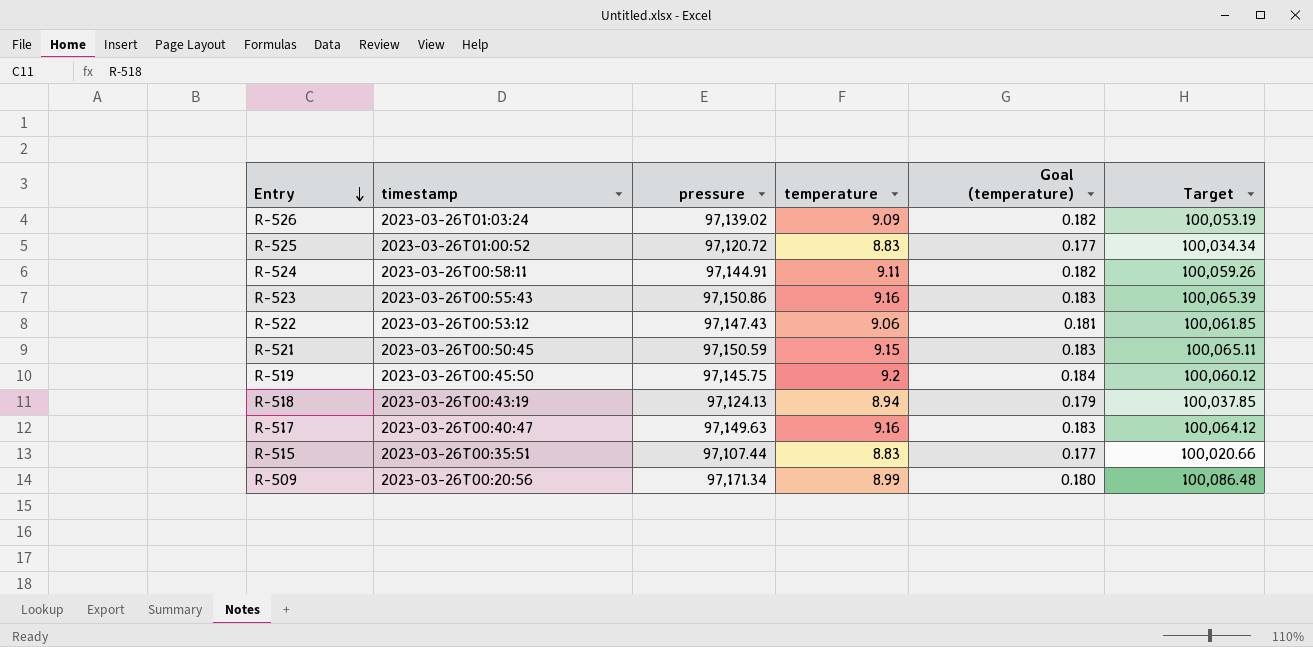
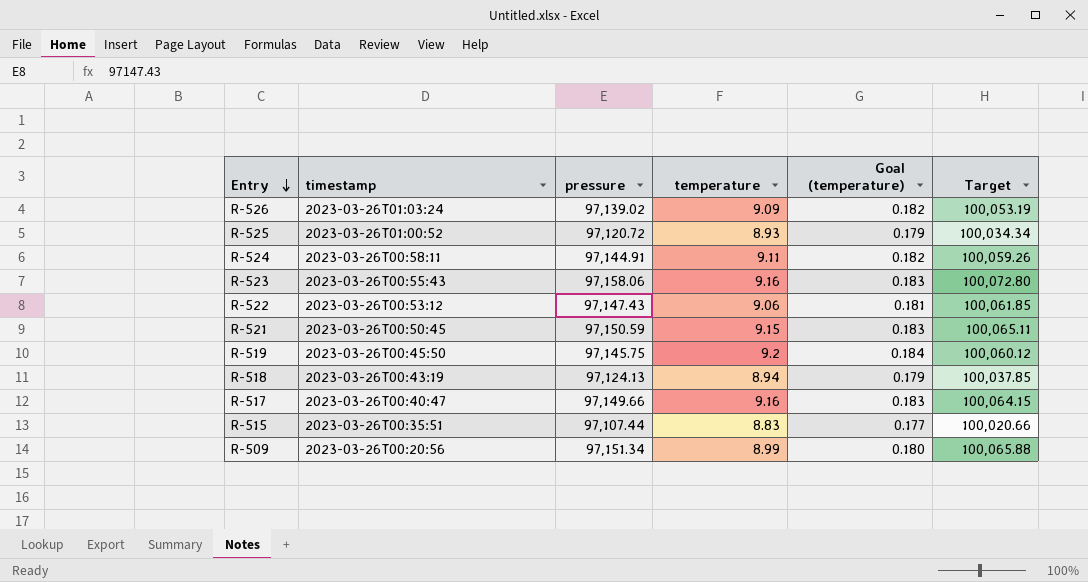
R-525 | temperature: 8.83 -> 8.93
R-525 | Goal (temperature): 0.177 -> 0.179
R-523 | pressure: 97,150.86 -> 97,158.06
R-523 | Target: 100,065.39 -> 100,072.80
R-517 | pressure: 97,149.63 -> 97,149.66
R-517 | Target: 100,064.12 -> 100,064.15
R-509 | pressure: 97,171.34 -> 97,151.34
R-509 | Target: 100,086.48 -> 100,065.88

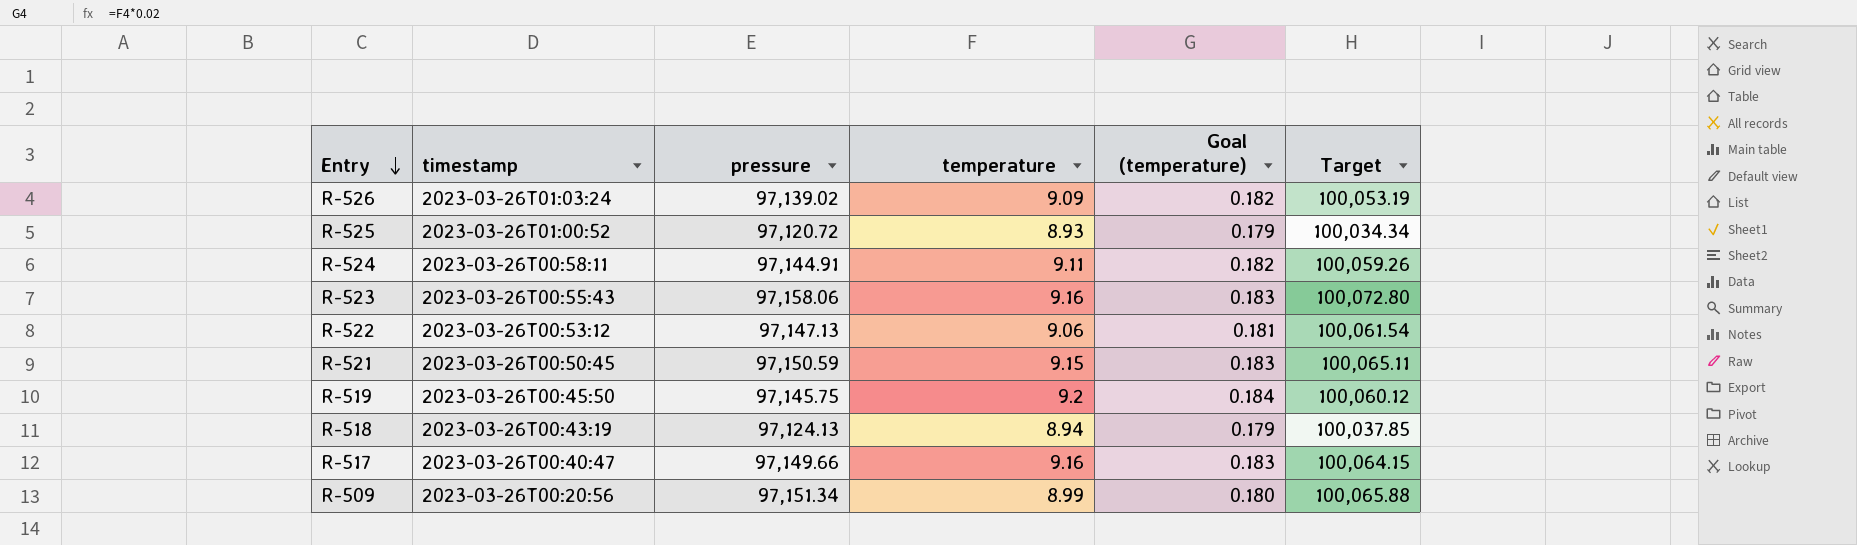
row R-515: 2023-03-26T00:35:51 | 97,107.44 | 8.83 | 0.177 | 100,020.66 -> none
R-522 | pressure: 97,147.43 -> 97,147.13
R-522 | Target: 100,061.85 -> 100,061.54

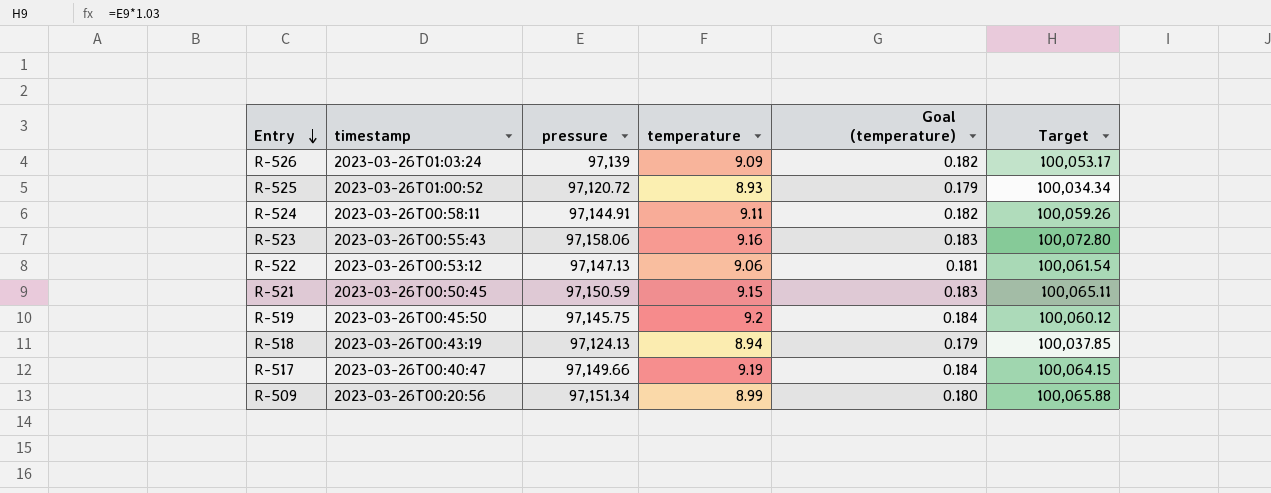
R-526 | pressure: 97,139.02 -> 97,139
R-526 | Target: 100,053.19 -> 100,053.17
R-517 | temperature: 9.16 -> 9.19
R-517 | Goal (temperature): 0.183 -> 0.184

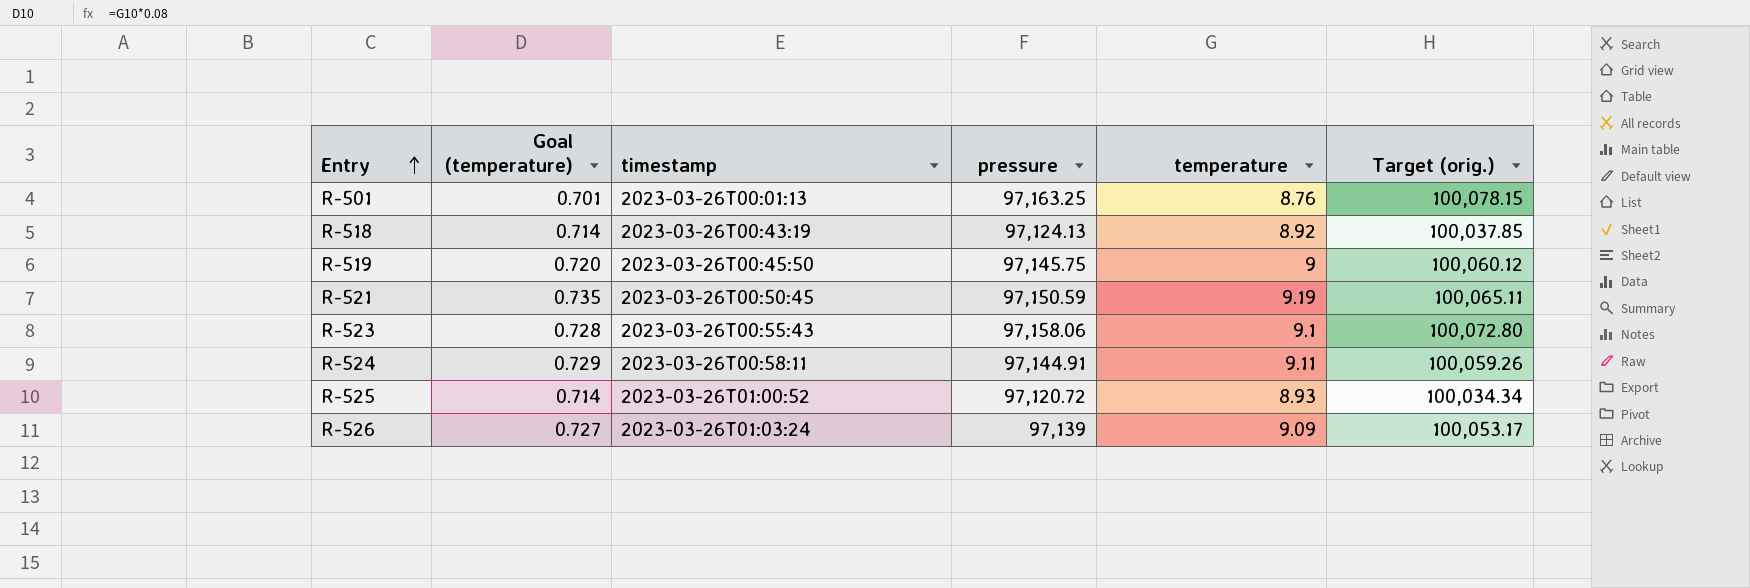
row order: Entry descending -> Entry ascending
column Goal (temperature) | formula: [temperature] * 0.02 -> [temperature] * 0.08
column Goal (temperature) | position: 5 -> 2
column name: Target -> Target (orig.)
row R-522: 2023-03-26T00:53:12 | 97,147.13 | 9.06 | 0.181 | 100,061.54 -> none
row R-517: 2023-03-26T00:40:47 | 97,149.66 | 9.19 | 0.184 | 100,064.15 -> none
row R-509: 2023-03-26T00:20:56 | 97,151.34 | 8.99 | 0.180 | 100,065.88 -> none
row R-501: none -> 0.701 | 2023-03-26T00:01:13 | 97,163.25 | 8.76 | 100,078.15
R-518 | temperature: 8.94 -> 8.92
R-519 | temperature: 9.2 -> 9
R-521 | temperature: 9.15 -> 9.19
R-523 | temperature: 9.16 -> 9.1

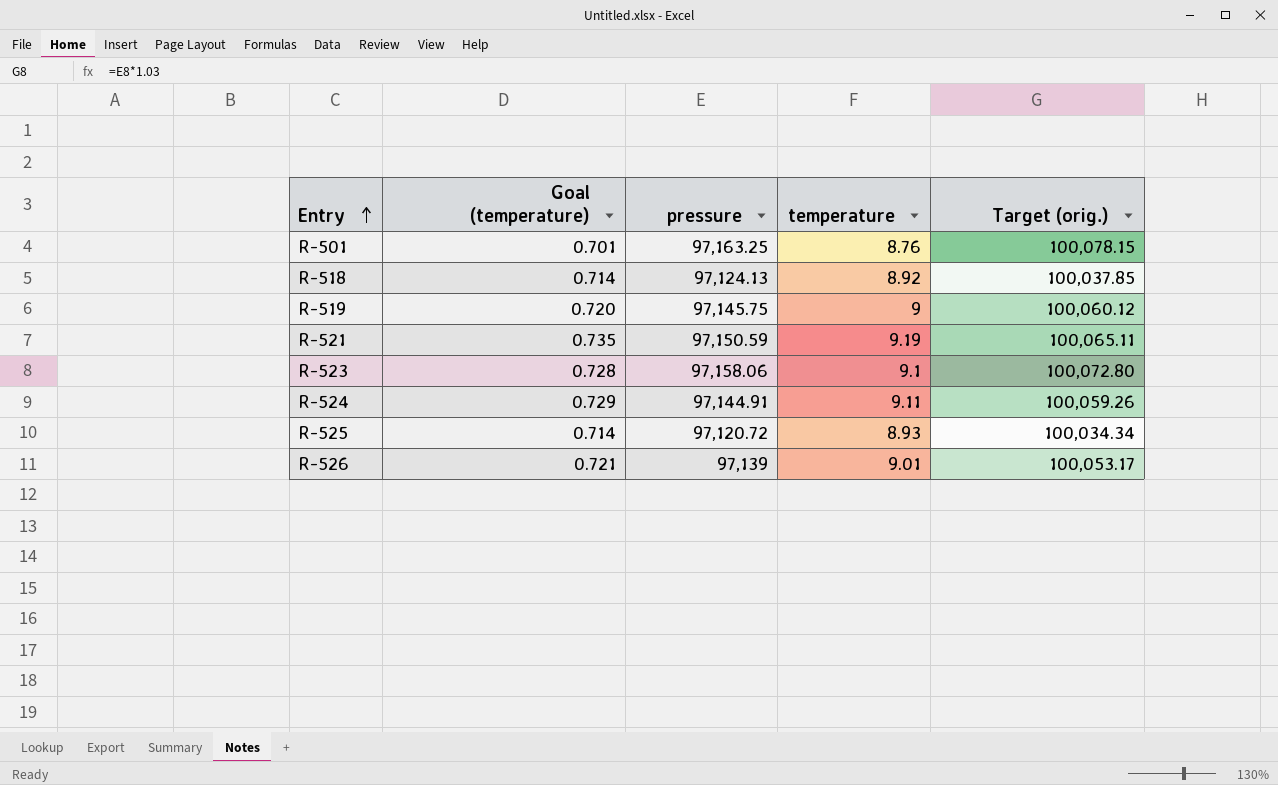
column timestamp | position: 3 -> none
R-526 | Goal (temperature): 0.727 -> 0.721
R-526 | temperature: 9.09 -> 9.01

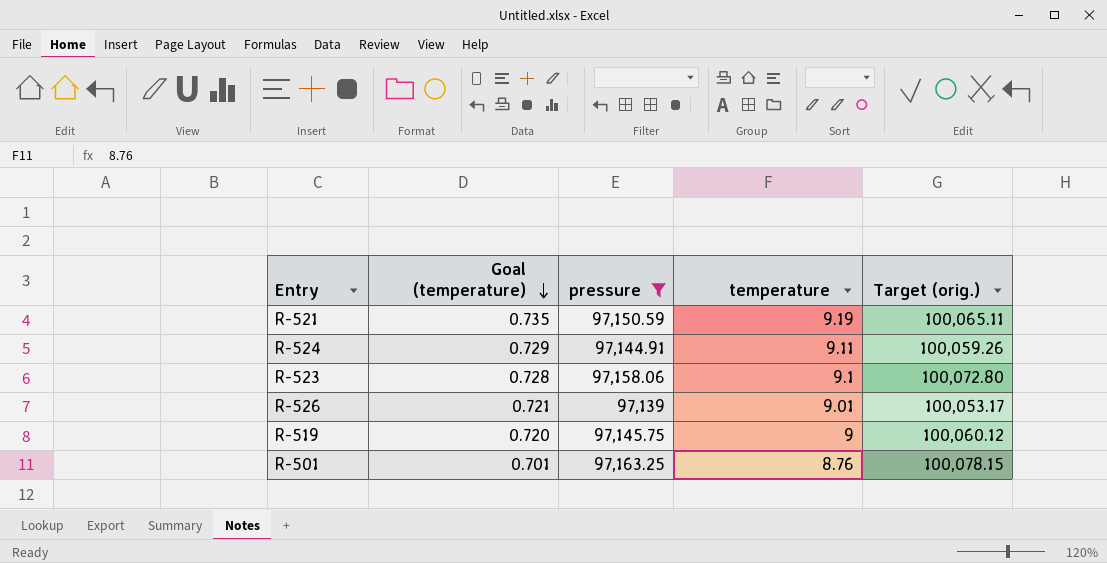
filter: none -> pressure >= 97,139
row order: Entry ascending -> Goal (temperature) descending

